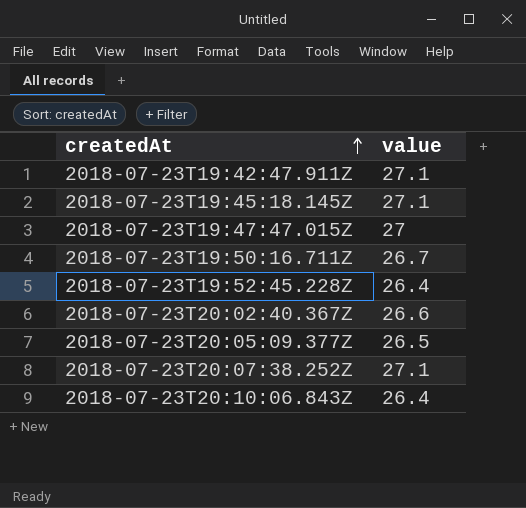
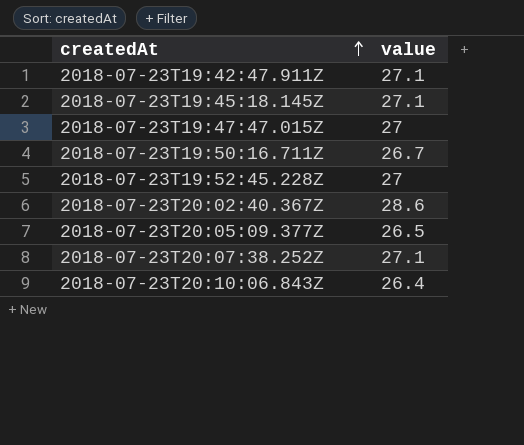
2018-07-23T19:52:45.228Z | value: 26.4 -> 27
2018-07-23T20:02:40.367Z | value: 26.6 -> 28.6

